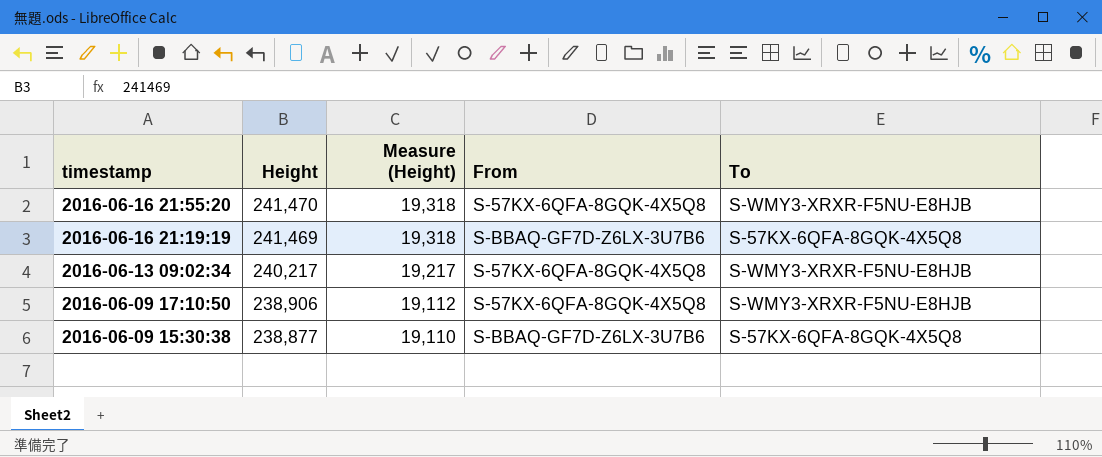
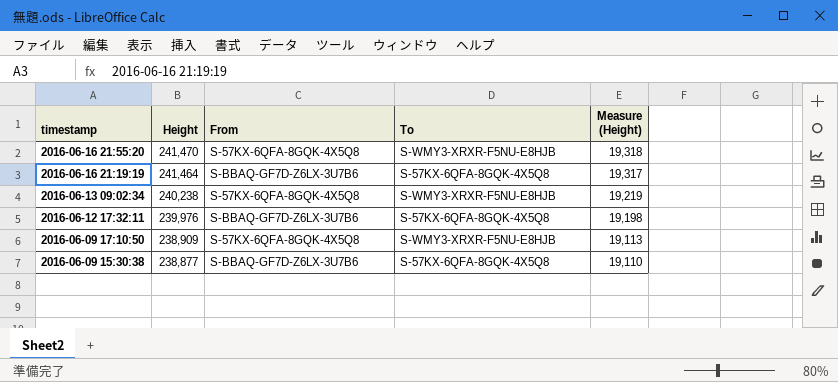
column Measure (Height) | position: 3 -> 5
2016-06-16 21:19:19 | Height: 241,469 -> 241,464
2016-06-16 21:19:19 | Measure (Height): 19,318 -> 19,317
2016-06-13 09:02:34 | Height: 240,217 -> 240,238
2016-06-13 09:02:34 | Measure (Height): 19,217 -> 19,219
row 2016-06-12 17:32:11: none -> 239,976 | S-BBAQ-GF7D-Z6LX-3U7B6 | S-57KX-6QFA-8GQK-4X5Q8 | 19,198
2016-06-09 17:10:50 | Height: 238,906 -> 238,909
2016-06-09 17:10:50 | Measure (Height): 19,112 -> 19,113

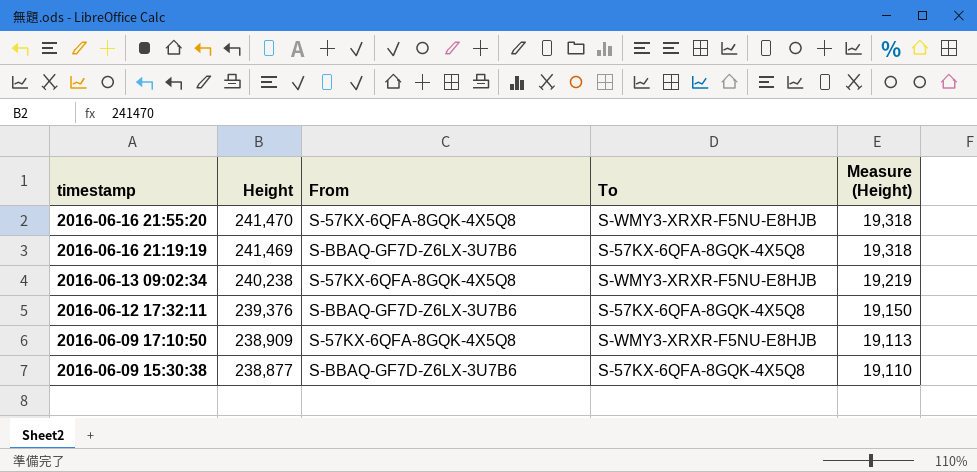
2016-06-16 21:19:19 | Height: 241,464 -> 241,469
2016-06-16 21:19:19 | Measure (Height): 19,317 -> 19,318
2016-06-12 17:32:11 | Height: 239,976 -> 239,376
2016-06-12 17:32:11 | Measure (Height): 19,198 -> 19,150

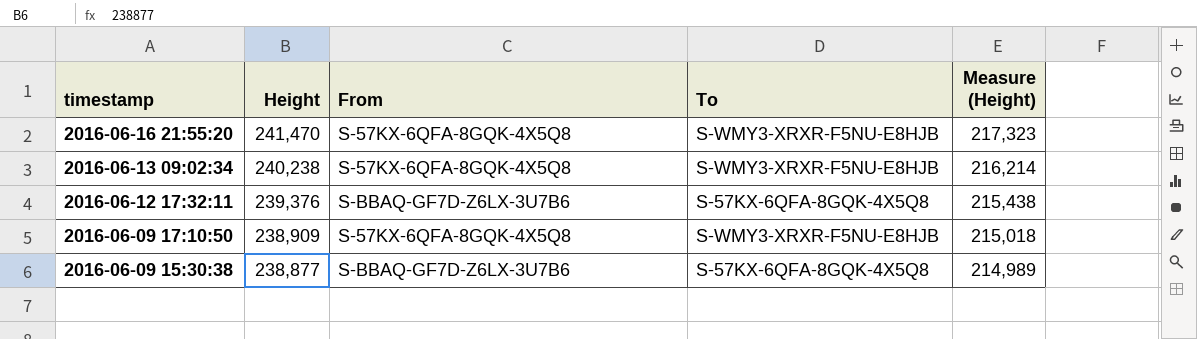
column Measure (Height) | formula: [Height] * 0.08 -> [Height] * 0.9
row 2016-06-16 21:19:19: 241,469 | S-BBAQ-GF7D-Z6LX-3U7B6 | S-57KX-6QFA-8GQK-4X5Q8 | 19,318 -> none

